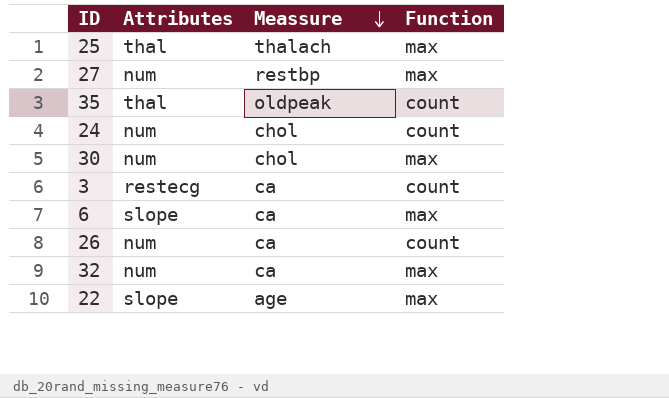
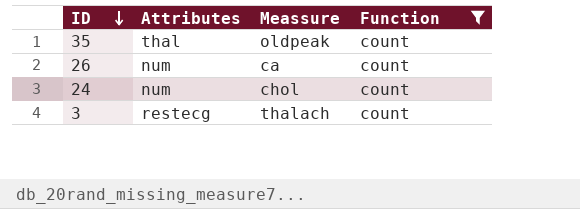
filter: none -> Function = count
row order: Meassure descending -> ID descending
3 | Meassure: ca -> thalach

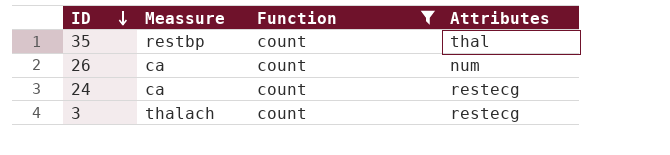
column Attributes | position: 2 -> 4
35 | Meassure: oldpeak -> restbp
24 | Meassure: chol -> ca
24 | Attributes: num -> restecg

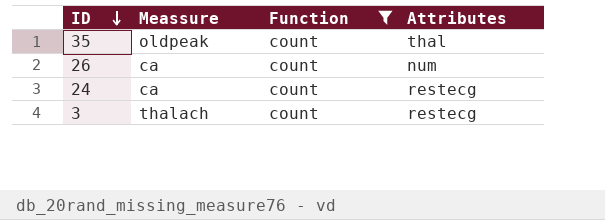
35 | Meassure: restbp -> oldpeak

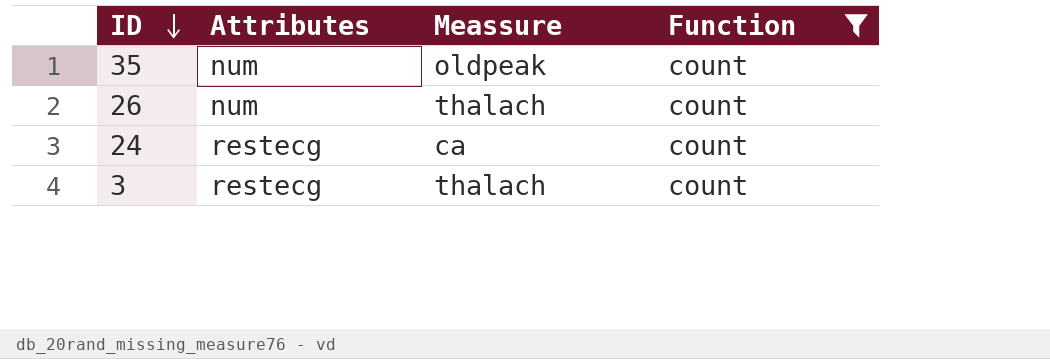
column Attributes | position: 4 -> 2
35 | Attributes: thal -> num
26 | Meassure: ca -> thalach

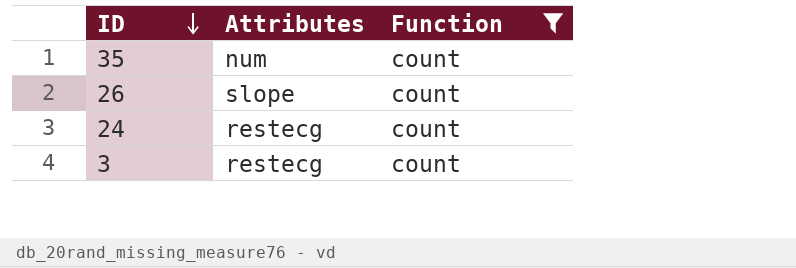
column Meassure | position: 3 -> none
26 | Attributes: num -> slope

